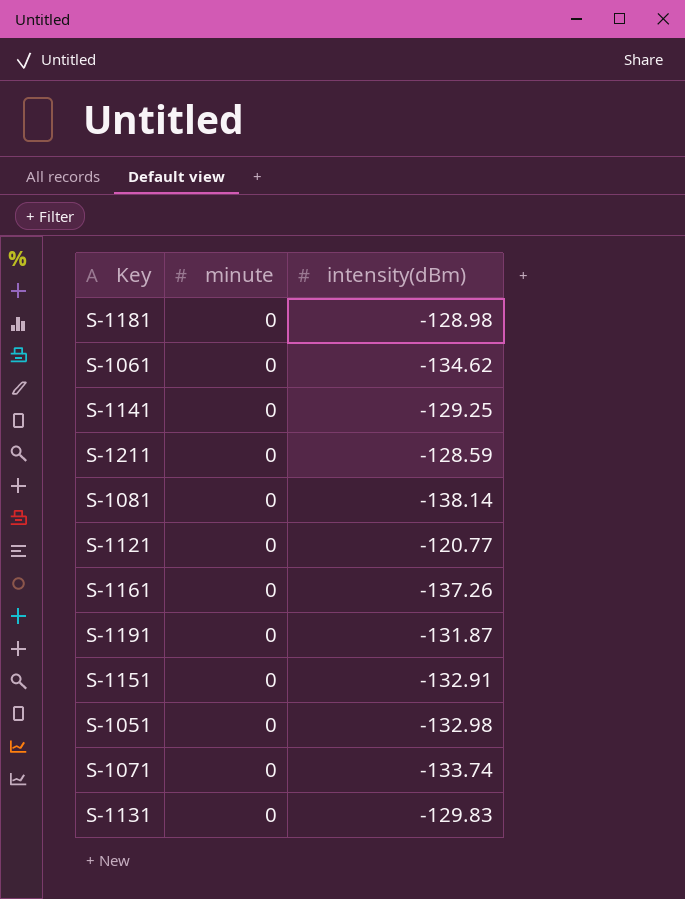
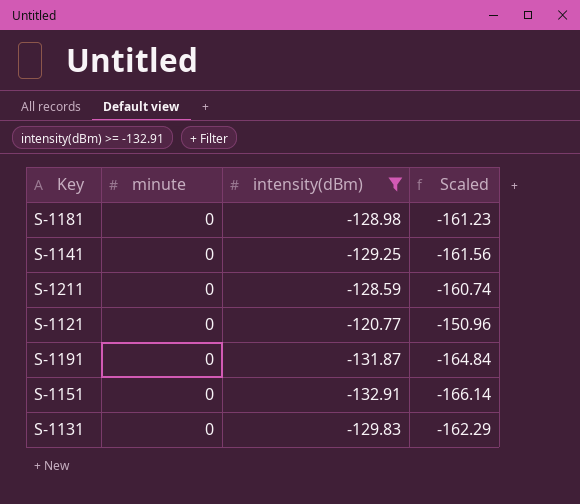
filter: none -> intensity(dBm) >= -132.91
column Scaled | formula: none -> [intensity(dBm)] * 1.25

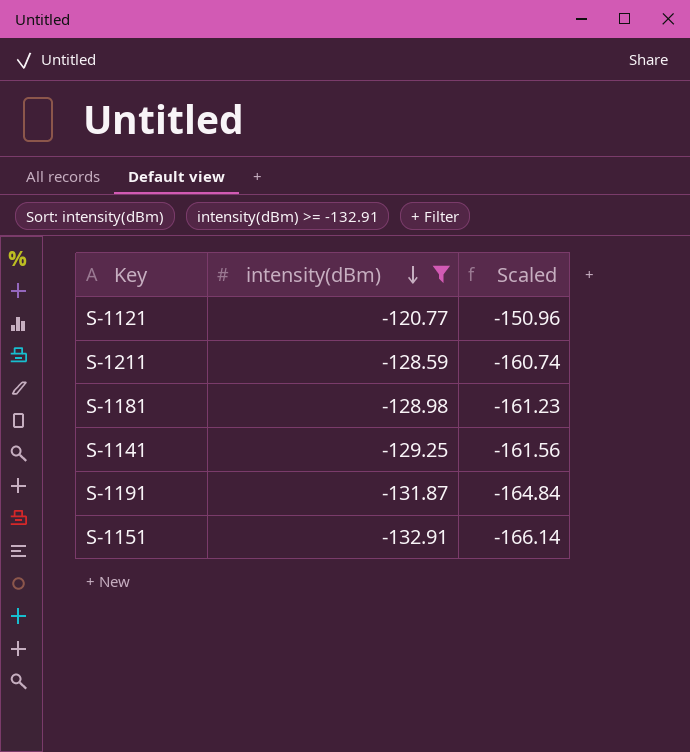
row order: none -> intensity(dBm) descending
column minute | position: 2 -> none
row S-1131: 0 | -129.83 | -162.29 -> none

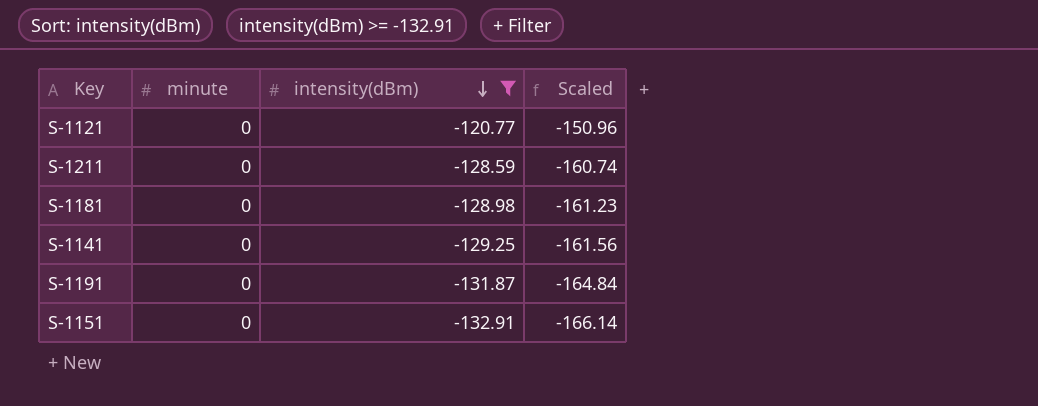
column minute | position: none -> 2

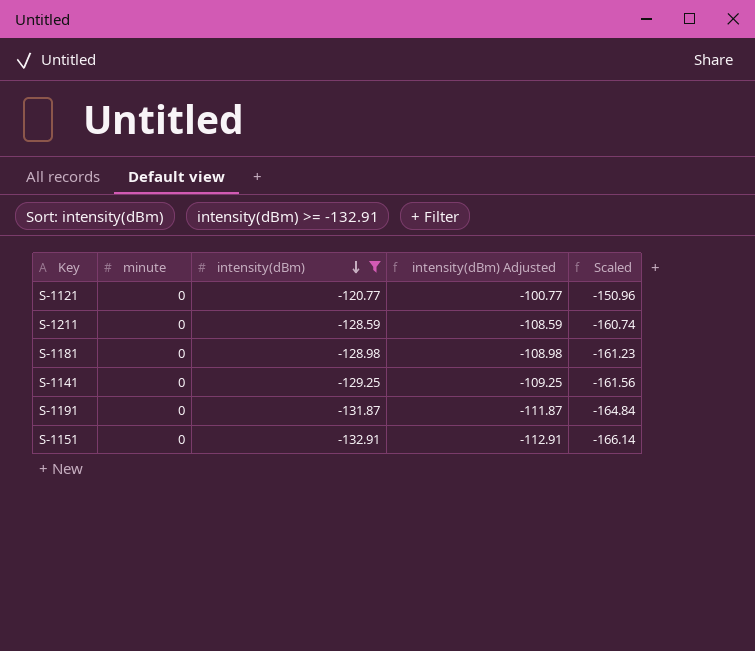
column intensity(dBm) Adjusted | formula: none -> [intensity(dBm)] + 20

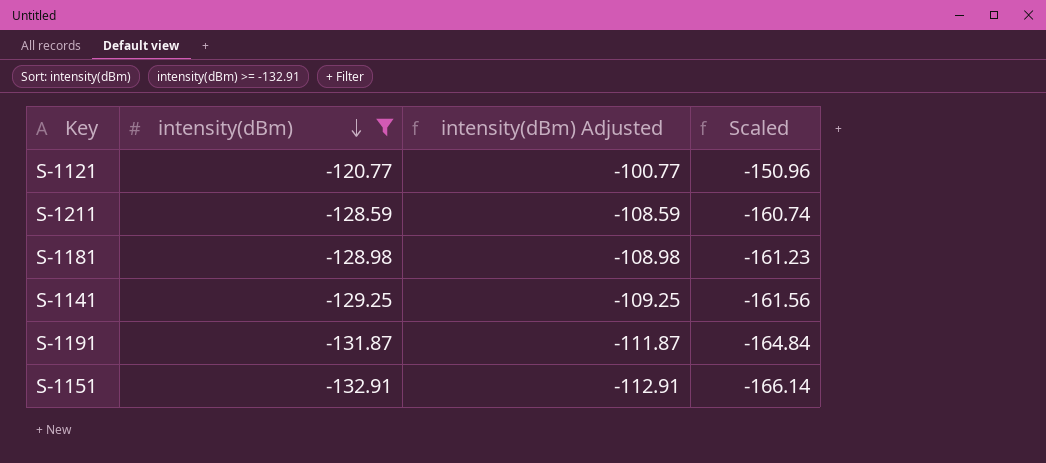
column minute | position: 2 -> none

